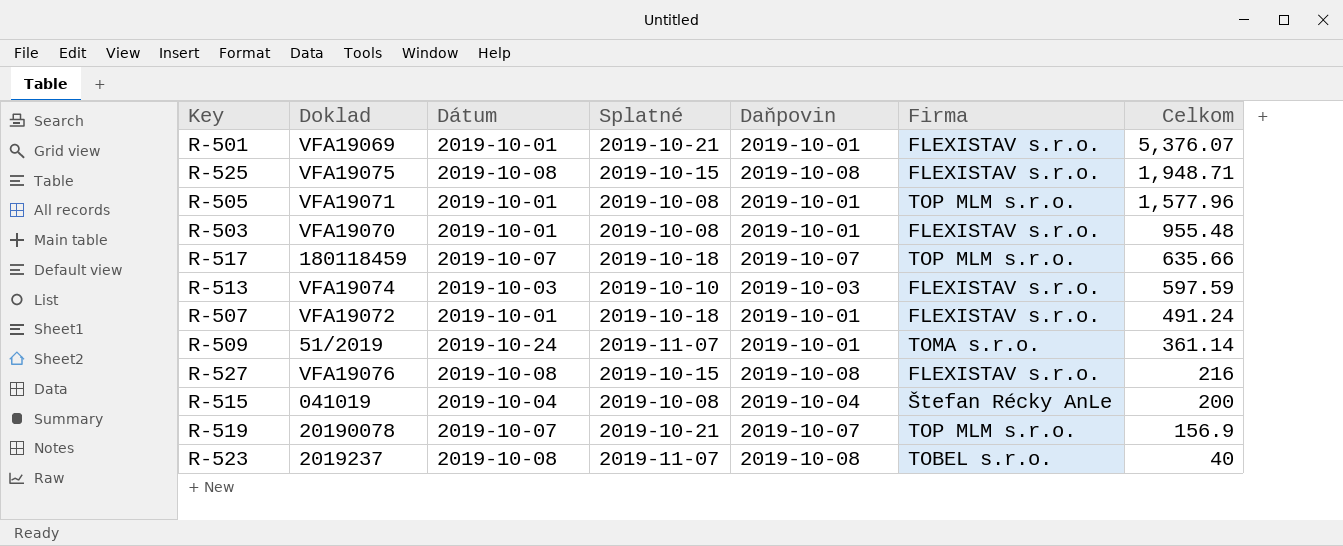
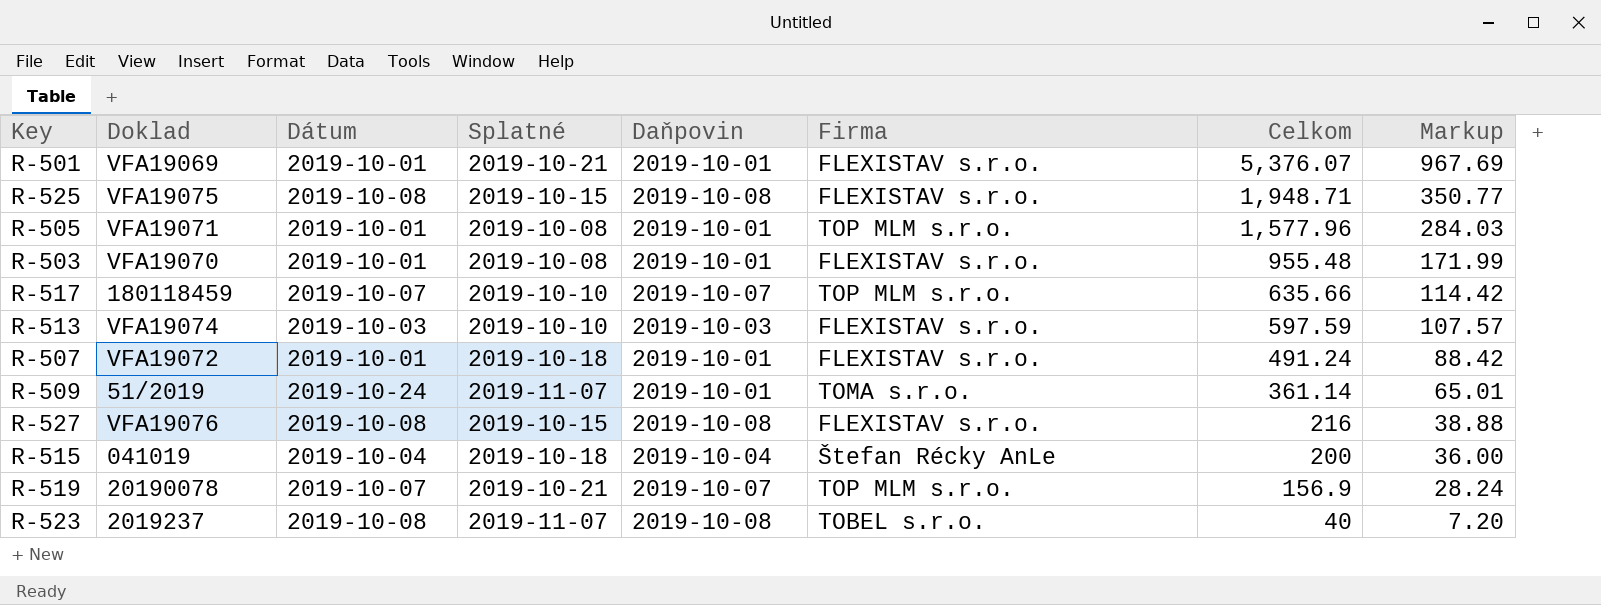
column Markup | formula: none -> [Celkom] * 0.18
R-517 | Splatné: 2019-10-18 -> 2019-10-10
R-515 | Splatné: 2019-10-08 -> 2019-10-18

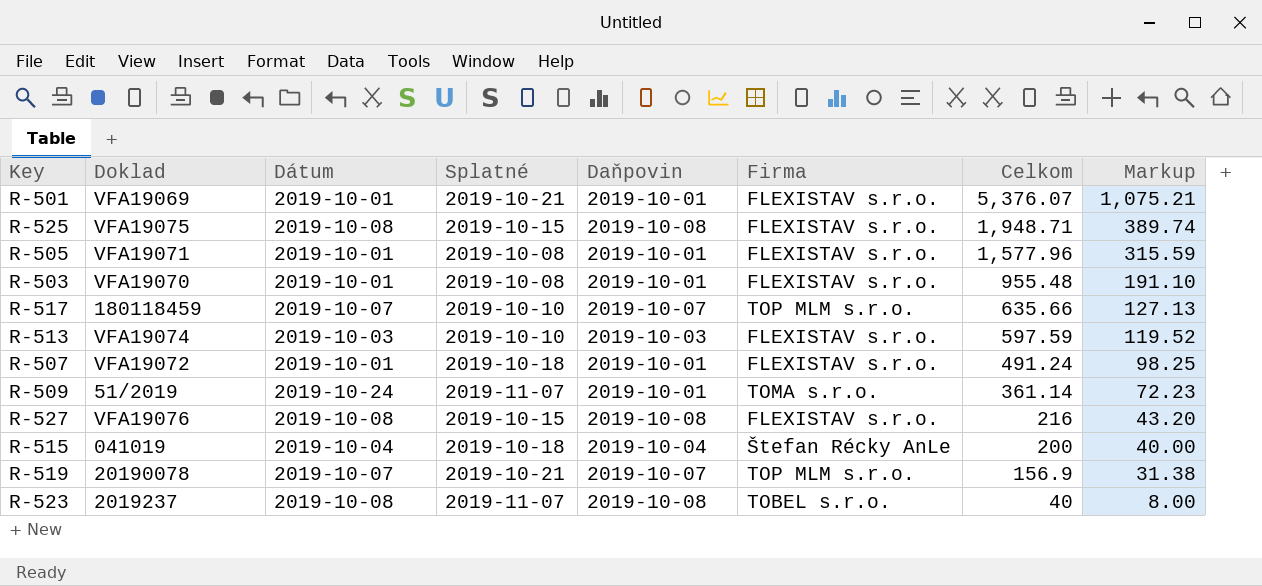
column Markup | formula: [Celkom] * 0.18 -> [Celkom] * 0.2
R-505 | Firma: TOP MLM s.r.o. -> FLEXISTAV s.r.o.

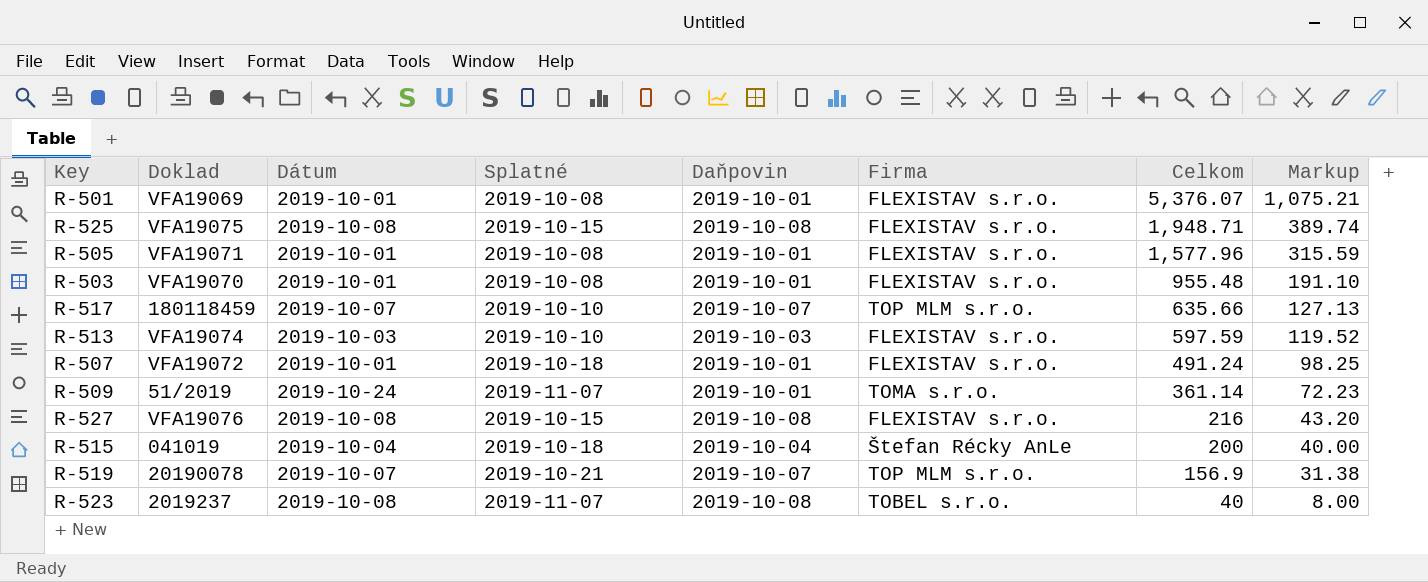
R-501 | Splatné: 2019-10-21 -> 2019-10-08

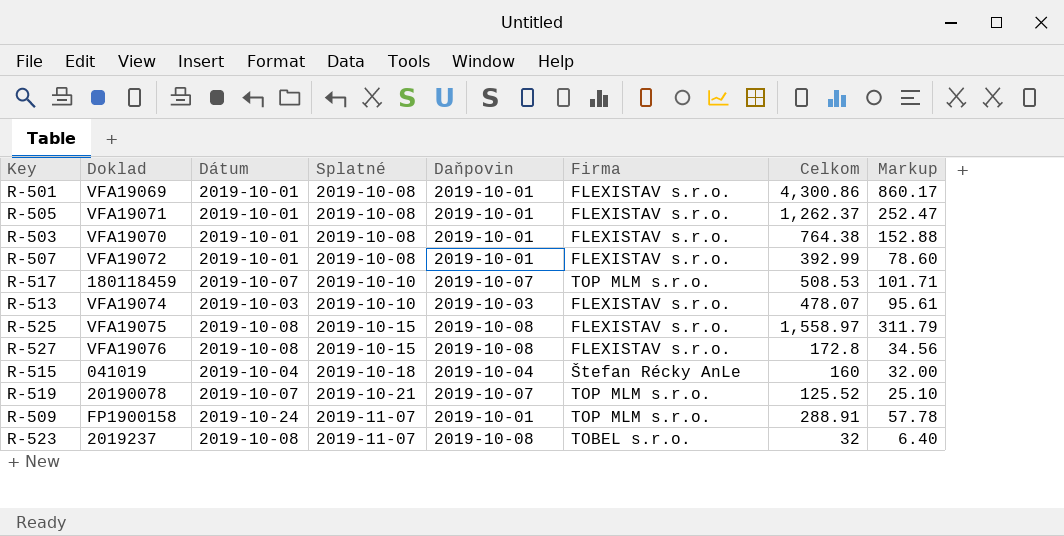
row order: Celkom descending -> Splatné ascending
R-501 | Celkom: 5,376.07 -> 4,300.86
R-501 | Markup: 1,075.21 -> 860.17
R-505 | Celkom: 1,577.96 -> 1,262.37
R-505 | Markup: 315.59 -> 252.47
R-503 | Celkom: 955.48 -> 764.38
R-503 | Markup: 191.10 -> 152.88
R-507 | Splatné: 2019-10-18 -> 2019-10-08
R-507 | Celkom: 491.24 -> 392.99
R-507 | Markup: 98.25 -> 78.60
R-517 | Celkom: 635.66 -> 508.53
R-517 | Markup: 127.13 -> 101.71
R-513 | Celkom: 597.59 -> 478.07
R-513 | Markup: 119.52 -> 95.61
R-525 | Celkom: 1,948.71 -> 1,558.97
R-525 | Markup: 389.74 -> 311.79
R-527 | Celkom: 216 -> 172.8
R-527 | Markup: 43.20 -> 34.56
R-515 | Celkom: 200 -> 160
R-515 | Markup: 40.00 -> 32.00
R-519 | Celkom: 156.9 -> 125.52
R-519 | Markup: 31.38 -> 25.10
R-509 | Doklad: 51/2019 -> FP1900158
R-509 | Firma: TOMA s.r.o. -> TOP MLM s.r.o.
R-509 | Celkom: 361.14 -> 288.91
R-509 | Markup: 72.23 -> 57.78
R-523 | Celkom: 40 -> 32
R-523 | Markup: 8.00 -> 6.40

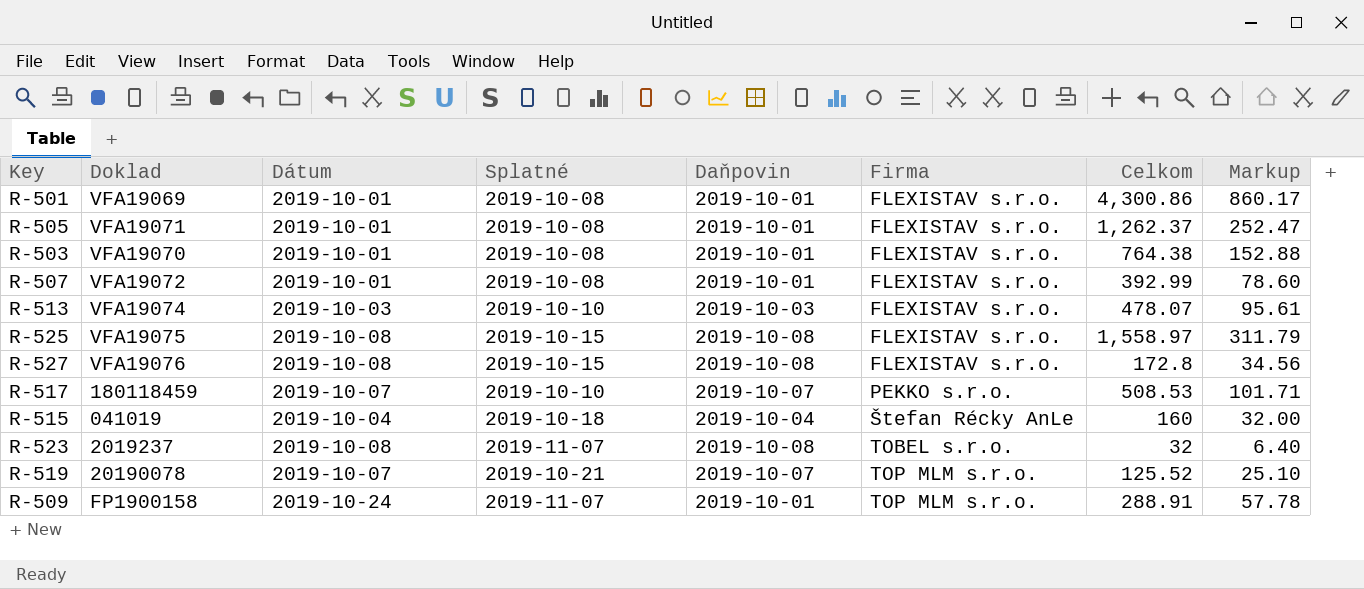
row order: Splatné ascending -> Firma ascending
R-517 | Firma: TOP MLM s.r.o. -> PEKKO s.r.o.

